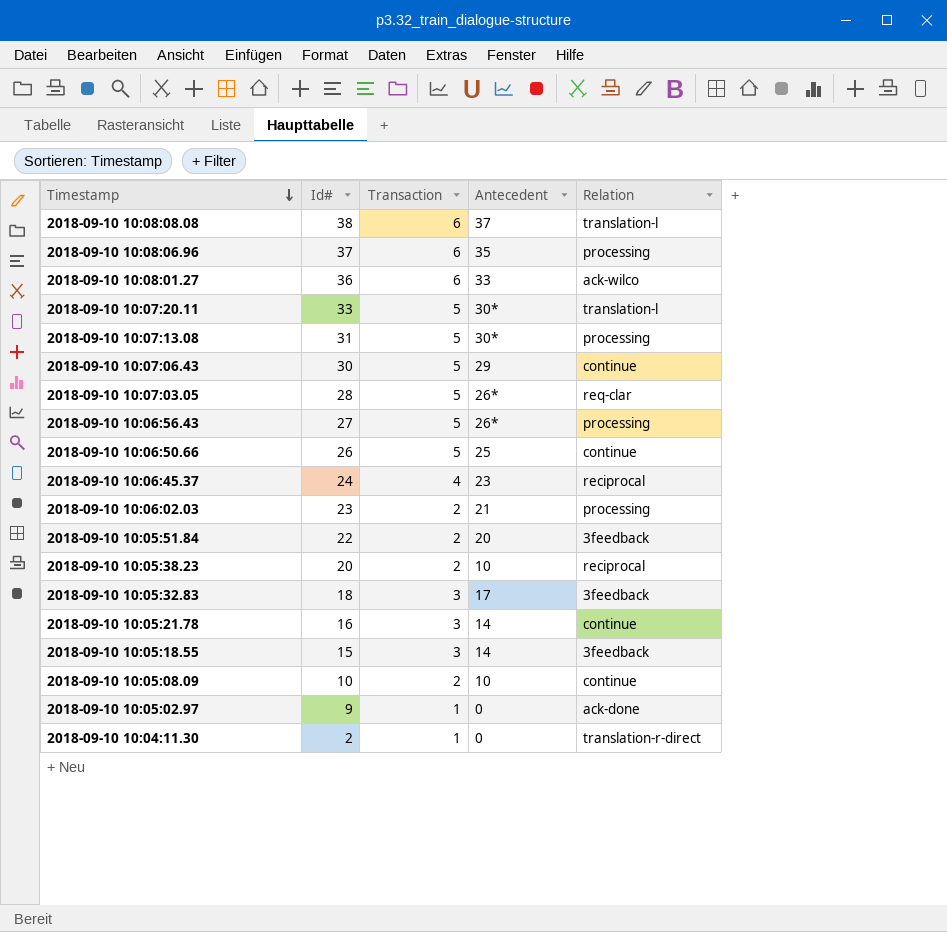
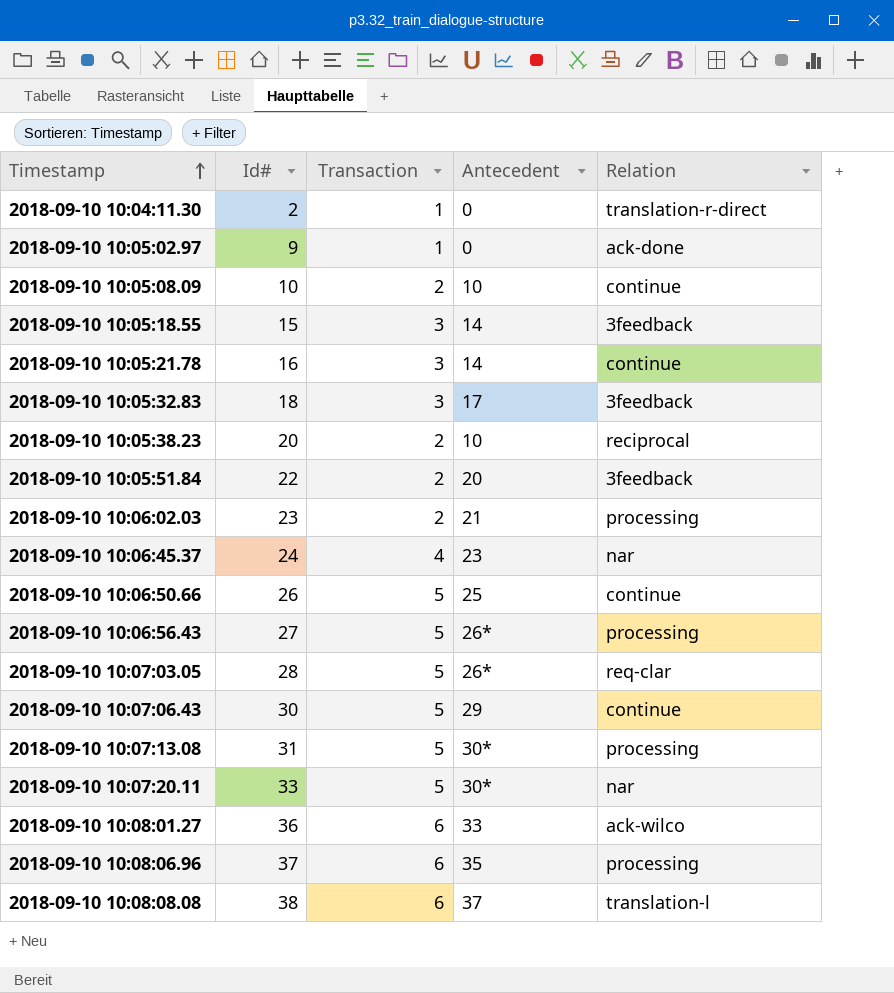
row order: Timestamp descending -> Timestamp ascending
2018-09-10 10:06:45.37 | Relation: reciprocal -> nar
2018-09-10 10:07:20.11 | Relation: translation-l -> nar

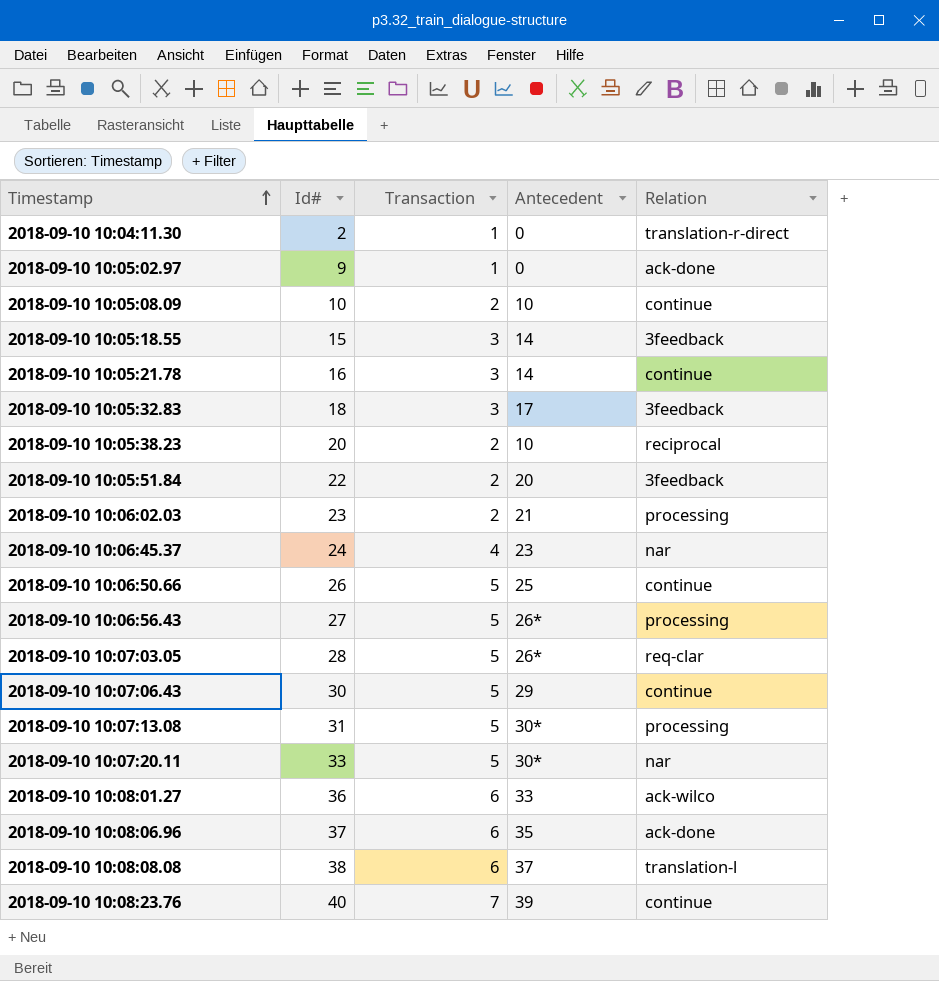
2018-09-10 10:08:06.96 | Relation: processing -> ack-done
row 2018-09-10 10:08:23.76: none -> 40 | 7 | 39 | continue

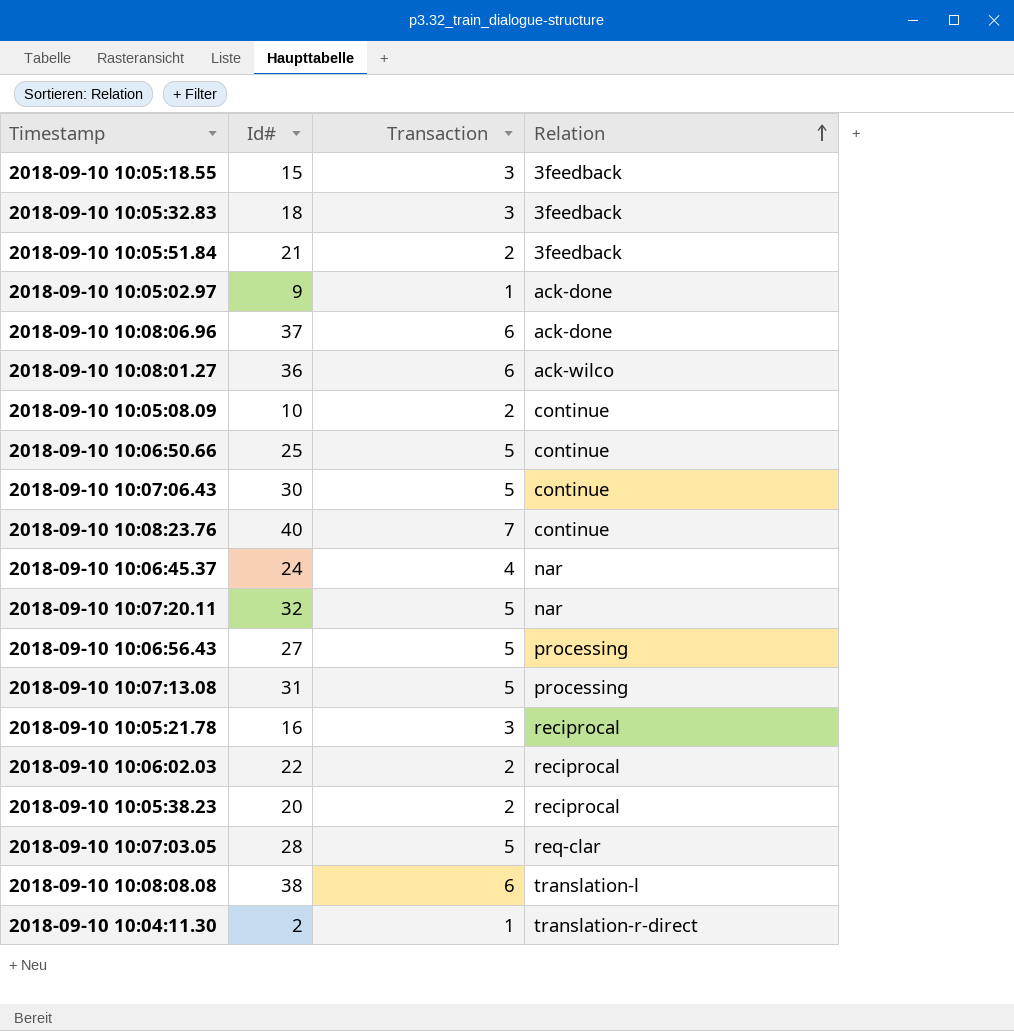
row order: Timestamp ascending -> Relation ascending
column Antecedent | position: 4 -> none
2018-09-10 10:05:51.84 | Id#: 22 -> 21
2018-09-10 10:06:50.66 | Id#: 26 -> 25
2018-09-10 10:07:20.11 | Id#: 33 -> 32
2018-09-10 10:05:21.78 | Relation: continue -> reciprocal
2018-09-10 10:06:02.03 | Id#: 23 -> 22
2018-09-10 10:06:02.03 | Relation: processing -> reciprocal

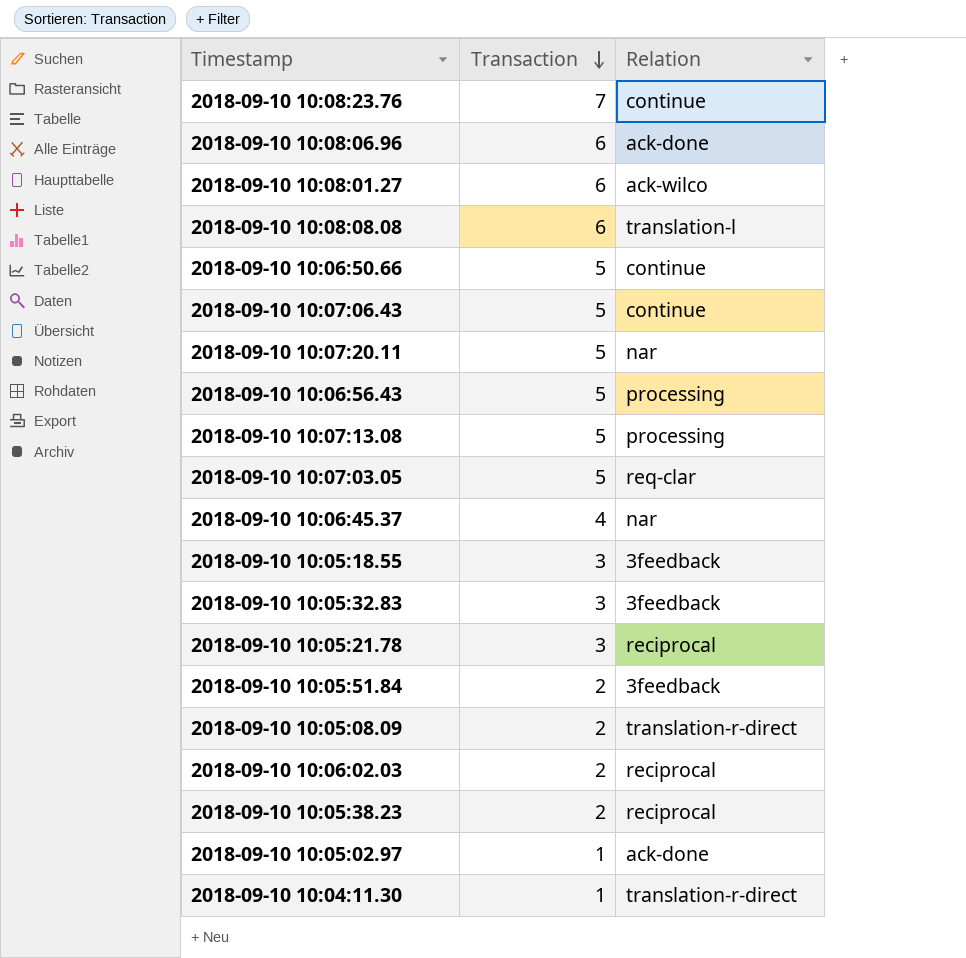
row order: Relation ascending -> Transaction descending
column Id# | position: 2 -> none
2018-09-10 10:05:08.09 | Relation: continue -> translation-r-direct

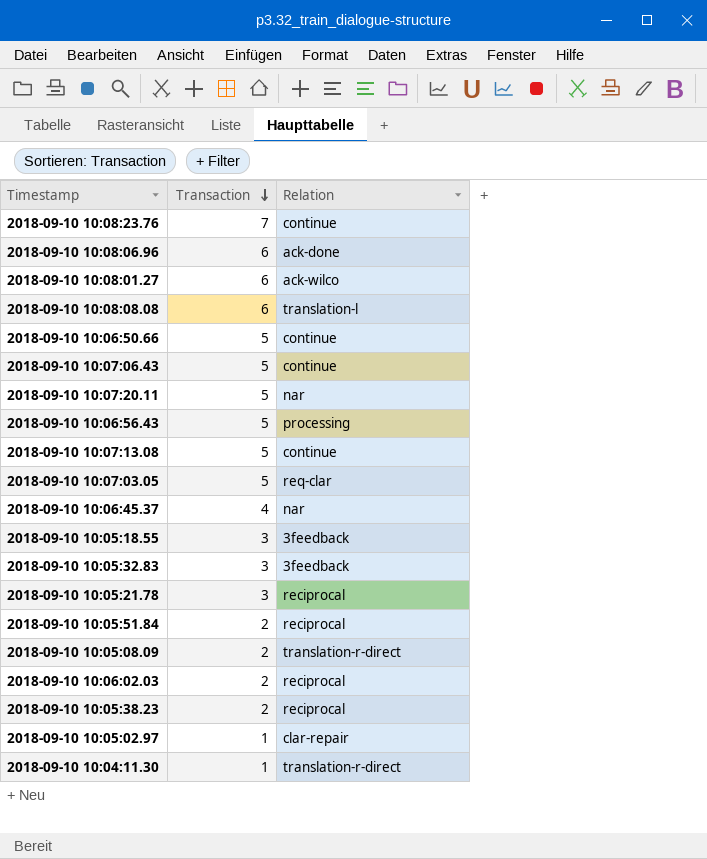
2018-09-10 10:07:13.08 | Relation: processing -> continue
2018-09-10 10:05:51.84 | Relation: 3feedback -> reciprocal
2018-09-10 10:05:02.97 | Relation: ack-done -> clar-repair

